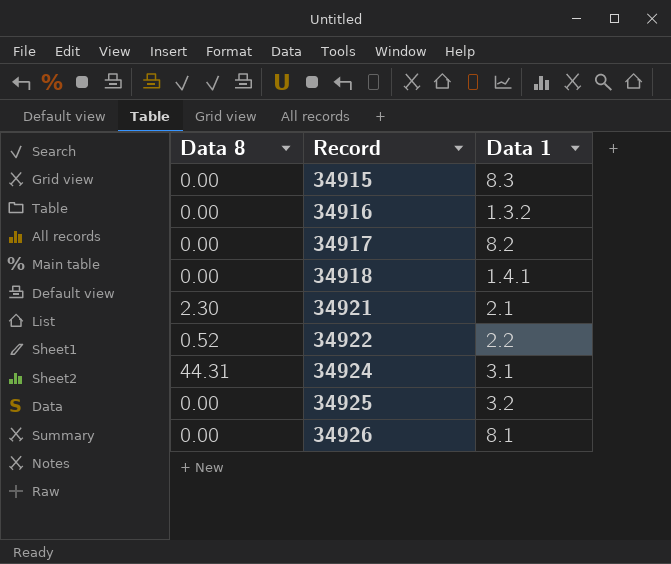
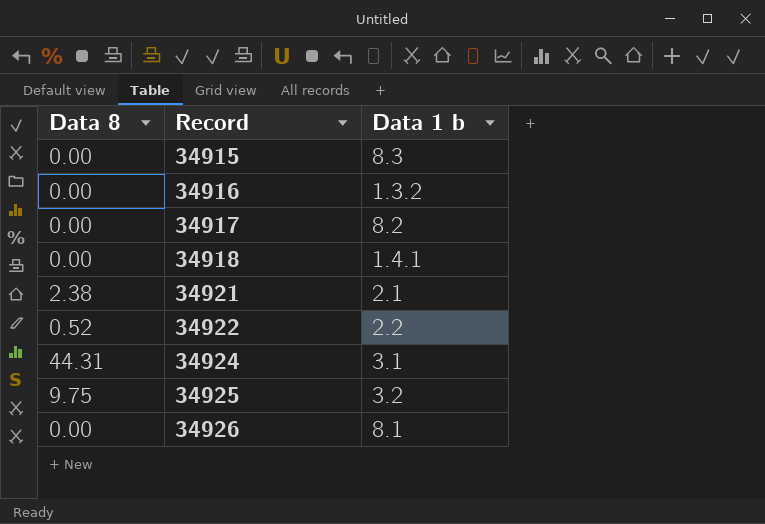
column name: Data 1 -> Data 1 b
34921 | Data 8: 2.30 -> 2.38
34925 | Data 8: 0.00 -> 9.75

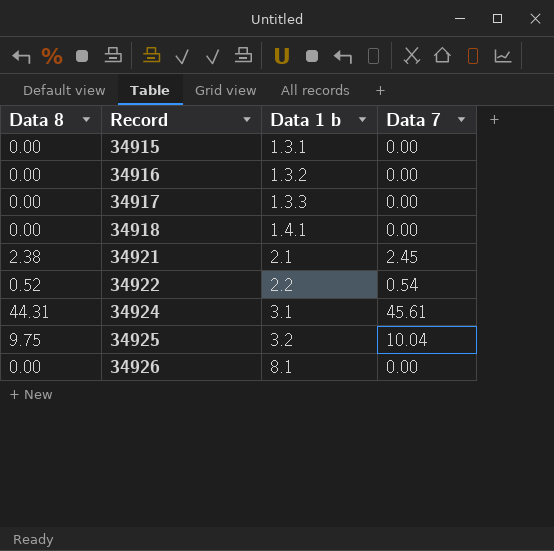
column Data 7 | position: none -> 4
34915 | Data 1 b: 8.3 -> 1.3.1
34917 | Data 1 b: 8.2 -> 1.3.3

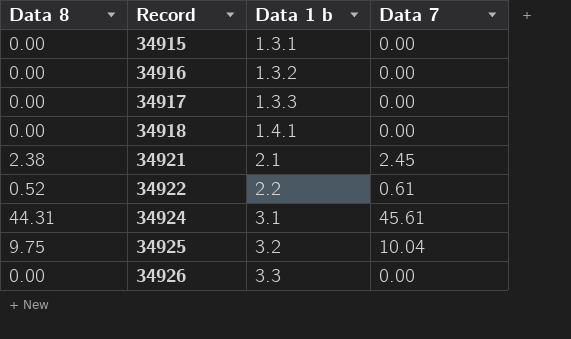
34922 | Data 7: 0.54 -> 0.61
34926 | Data 1 b: 8.1 -> 3.3

